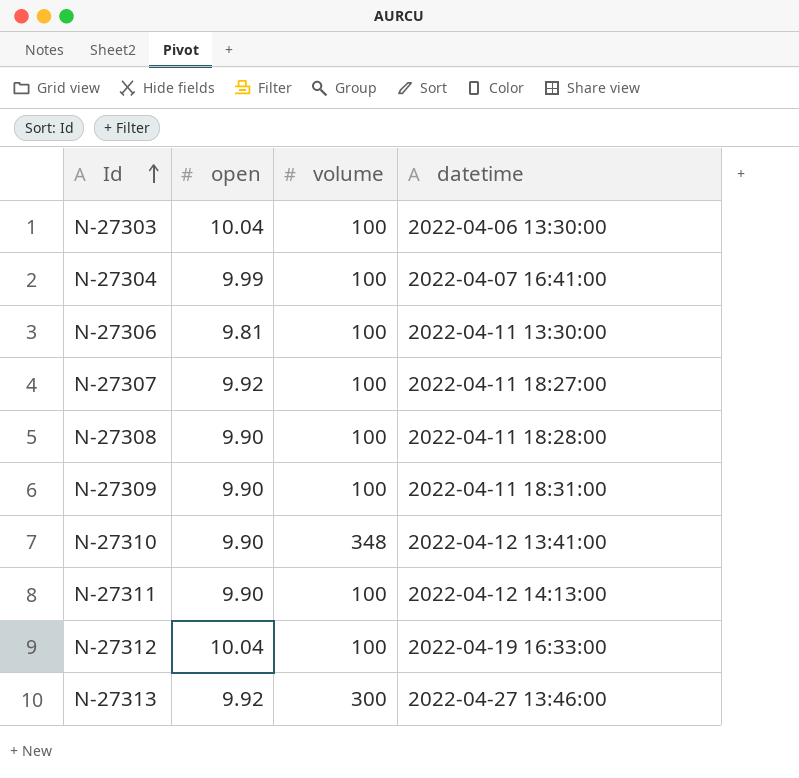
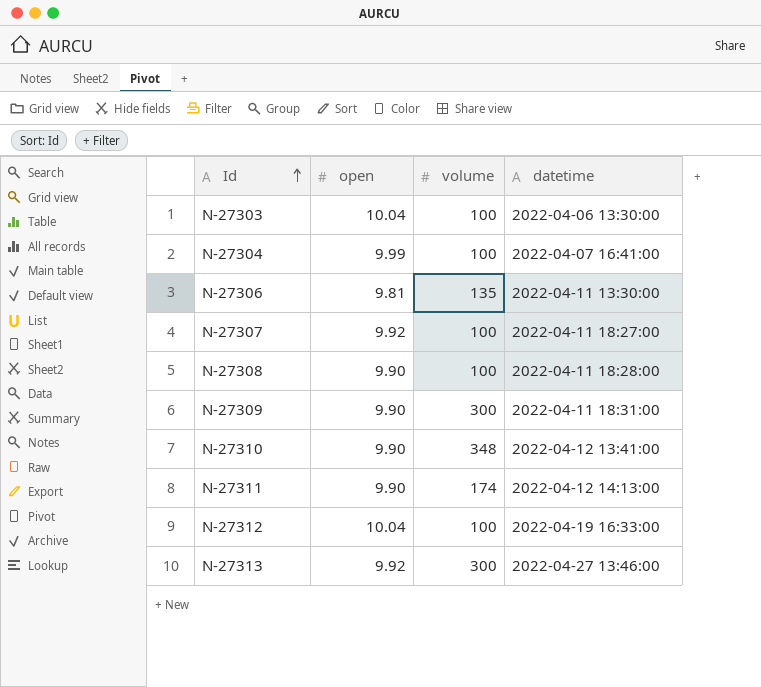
N-27306 | volume: 100 -> 135
N-27309 | volume: 100 -> 300
N-27311 | volume: 100 -> 174

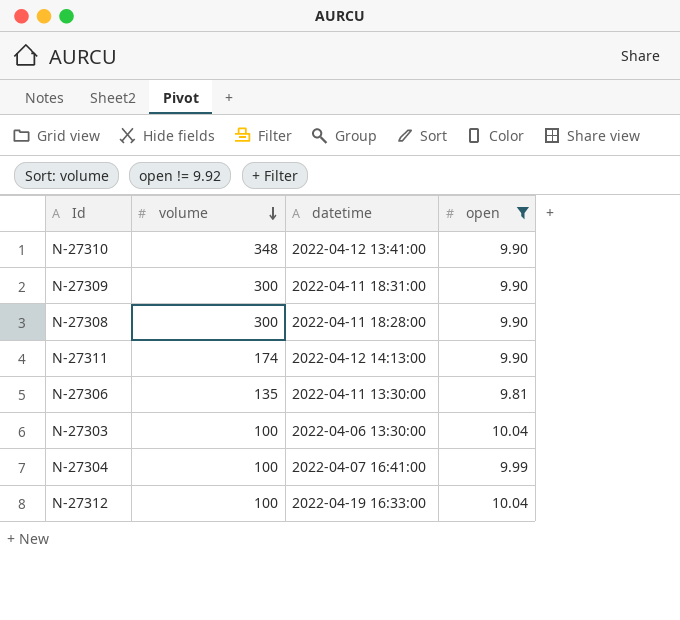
filter: none -> open != 9.92
row order: Id ascending -> volume descending
column open | position: 2 -> 4
N-27308 | volume: 100 -> 300

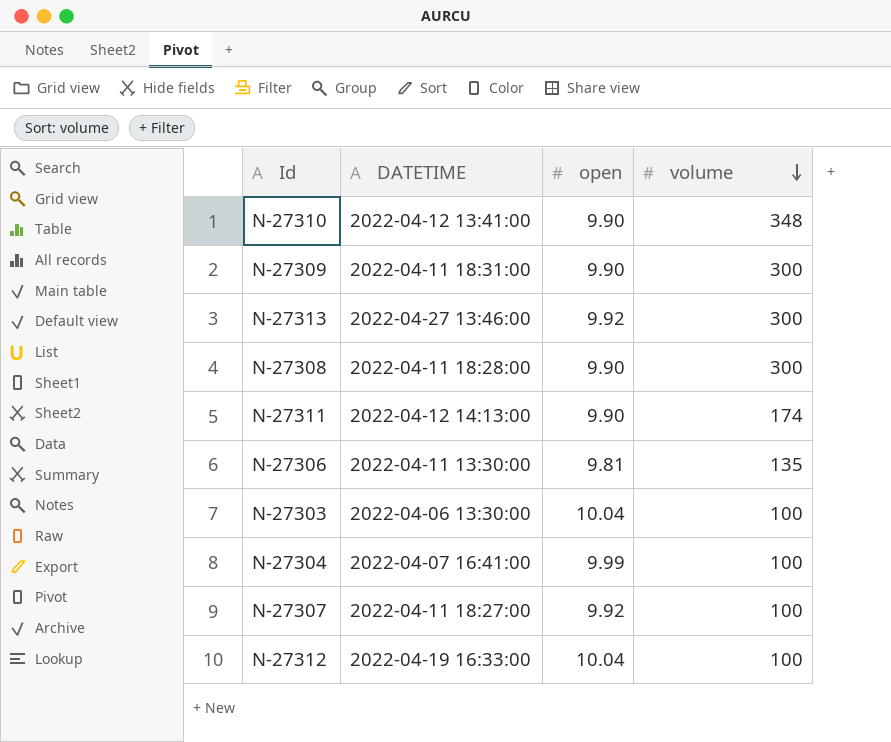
filter: open != 9.92 -> none
column name: datetime -> DATETIME
column volume | position: 2 -> 4

